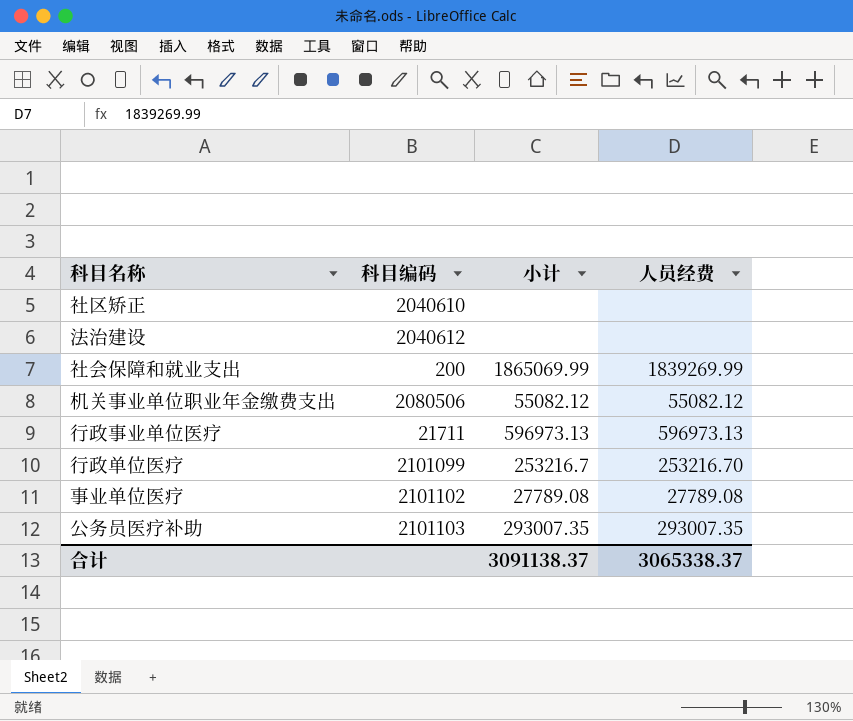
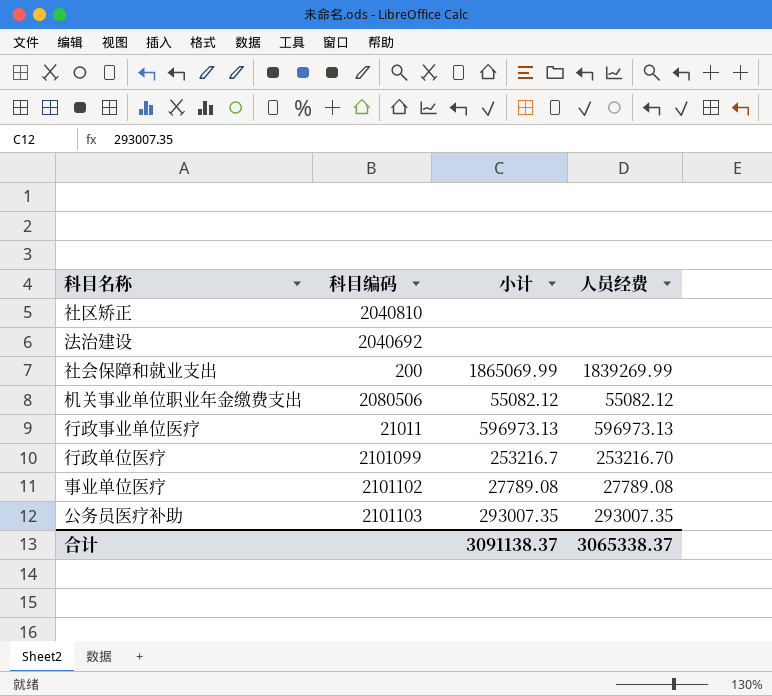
社区矫正 | 科目编码: 2040610 -> 2040810
法治建设 | 科目编码: 2040612 -> 2040692
行政事业单位医疗 | 科目编码: 21711 -> 21011

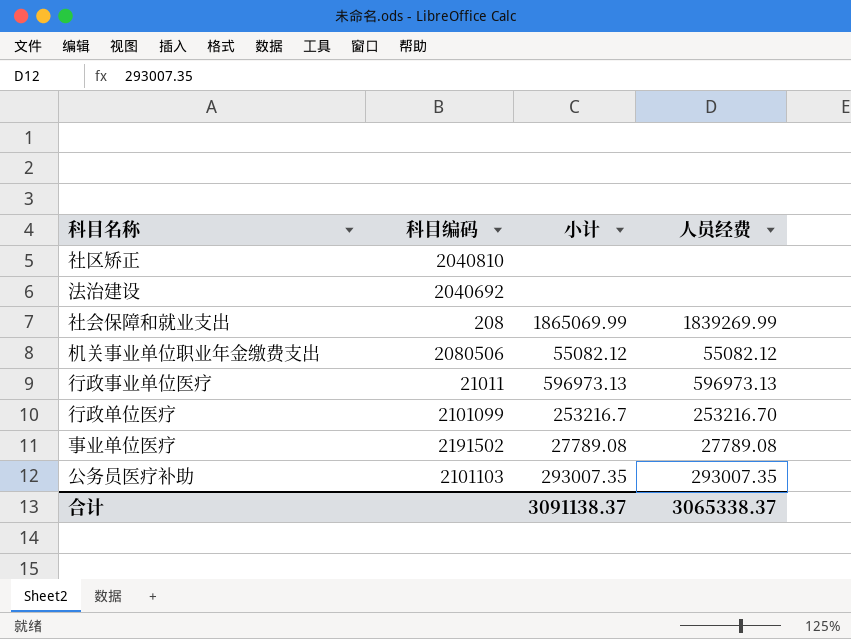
社会保障和就业支出 | 科目编码: 200 -> 208
事业单位医疗 | 科目编码: 2101102 -> 2191502

